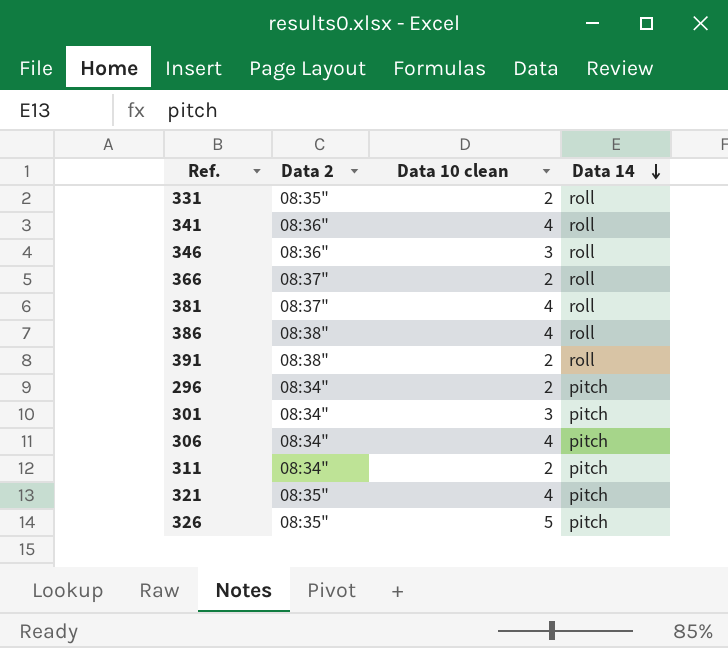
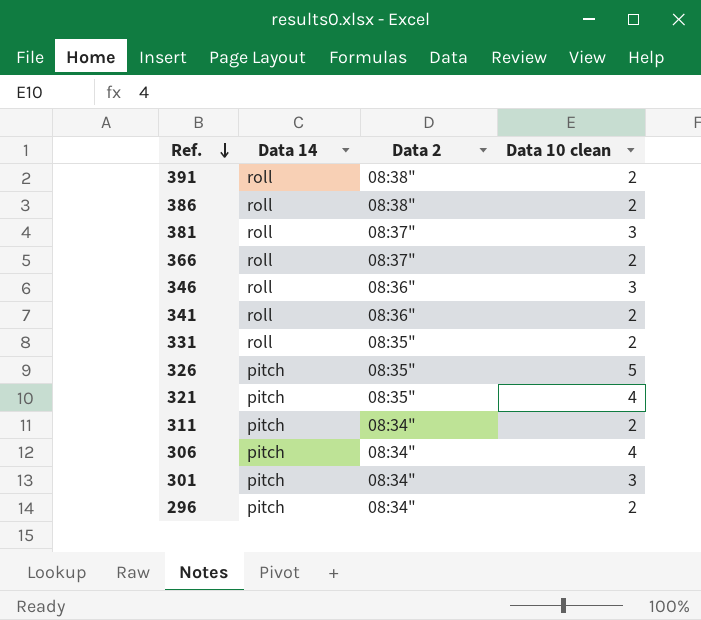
row order: Data 14 descending -> Ref. descending
column Data 14 | position: 4 -> 2
386 | Data 10 clean: 4 -> 2
381 | Data 10 clean: 4 -> 3
341 | Data 10 clean: 4 -> 2

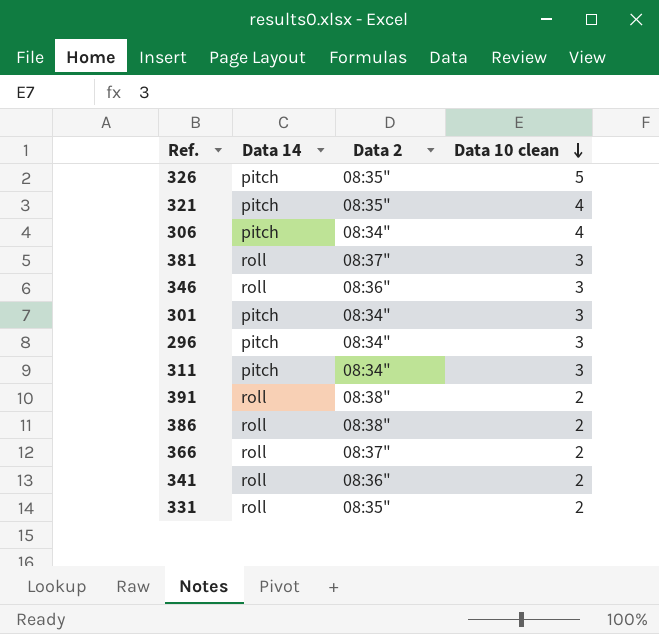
row order: Ref. descending -> Data 10 clean descending
296 | Data 10 clean: 2 -> 3
311 | Data 10 clean: 2 -> 3

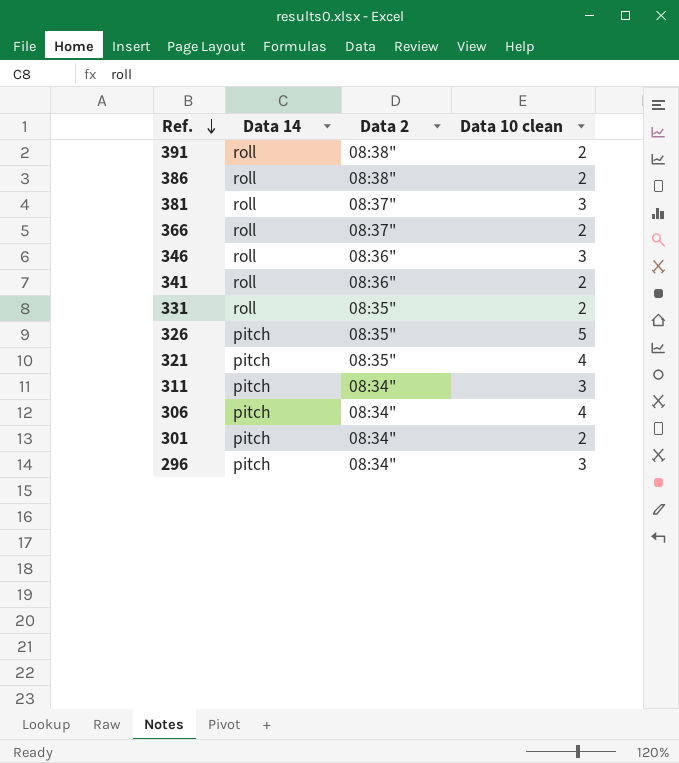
row order: Data 10 clean descending -> Ref. descending
301 | Data 10 clean: 3 -> 2

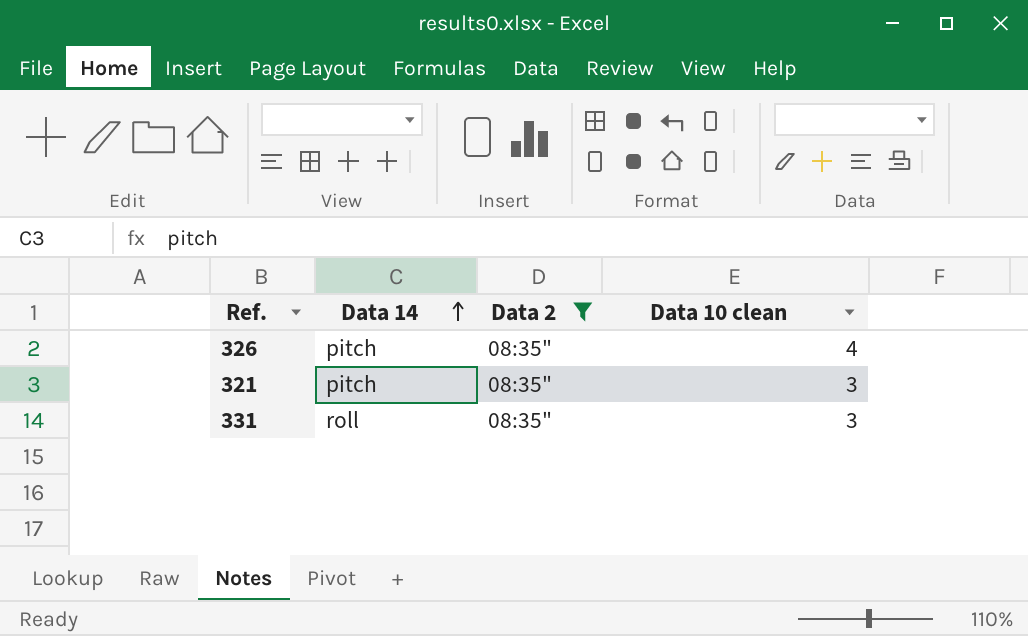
filter: none -> Data 2 = 08:35"
row order: Ref. descending -> Data 14 ascending
326 | Data 10 clean: 5 -> 4
321 | Data 10 clean: 4 -> 3
331 | Data 10 clean: 2 -> 3

